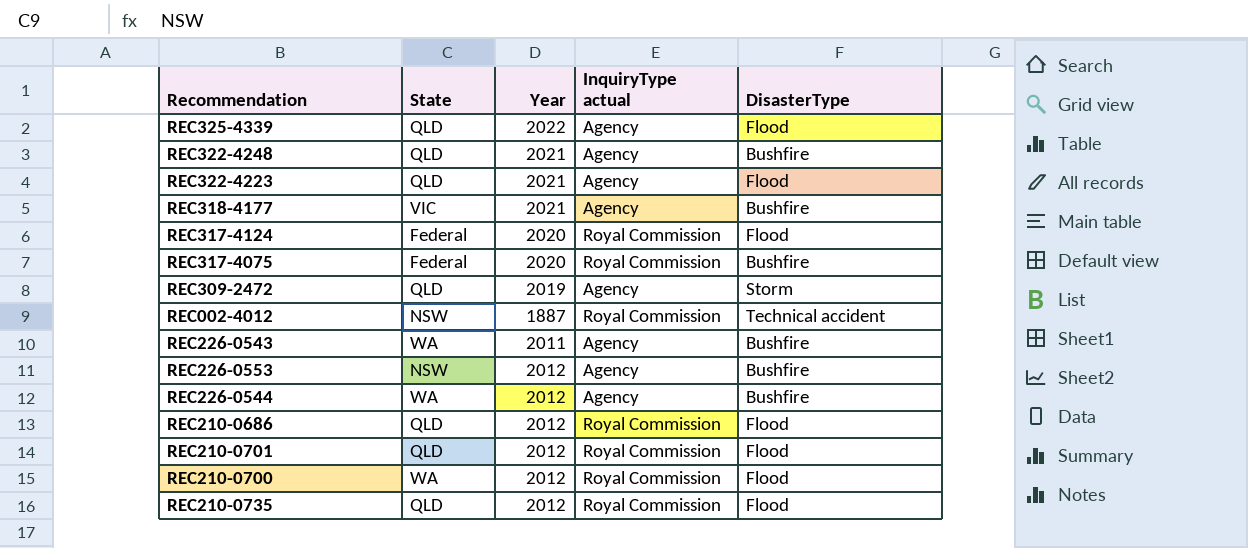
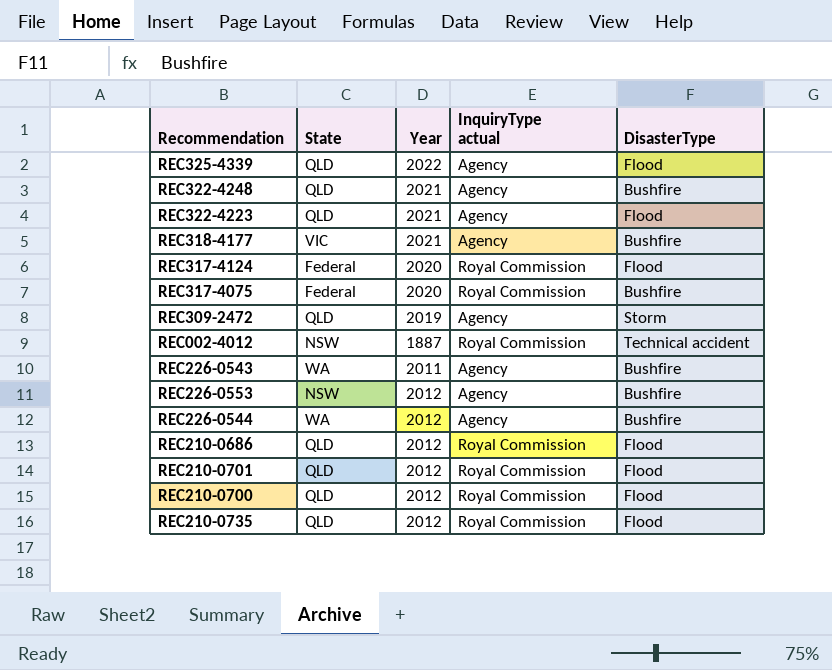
REC210-0700 | State: WA -> QLD

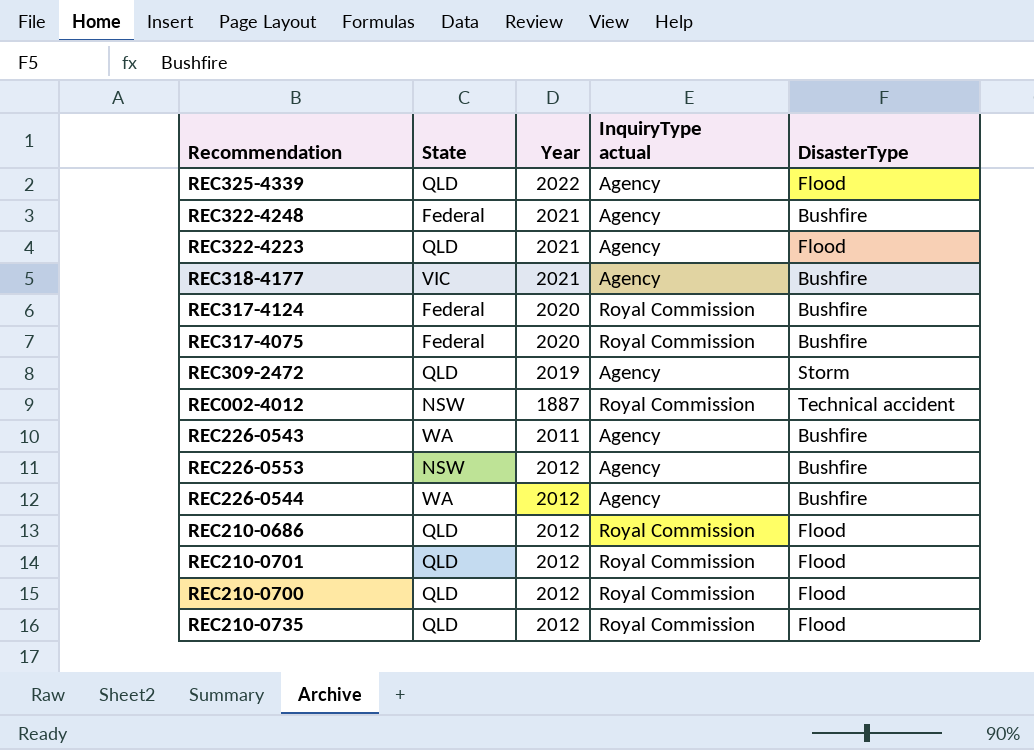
REC322-4248 | State: QLD -> Federal
REC317-4124 | DisasterType: Flood -> Bushfire

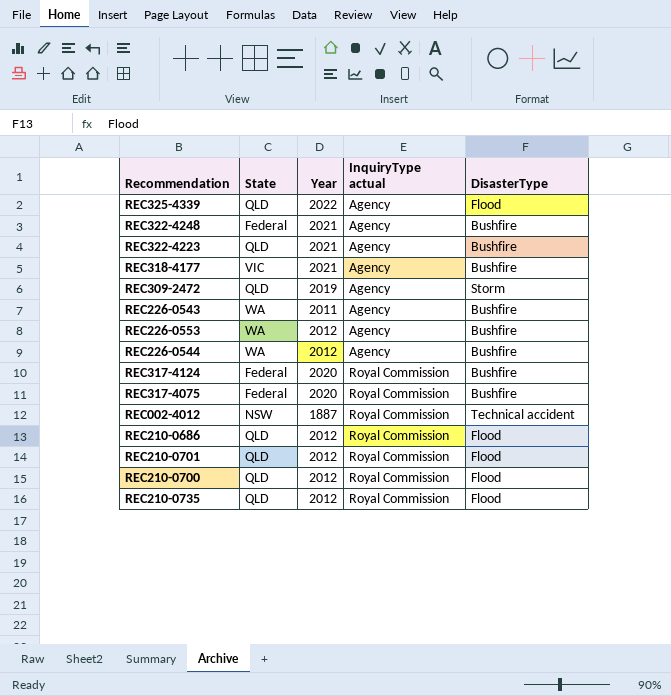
row order: none -> InquiryType actual ascending
REC322-4223 | DisasterType: Flood -> Bushfire
REC226-0553 | State: NSW -> WA

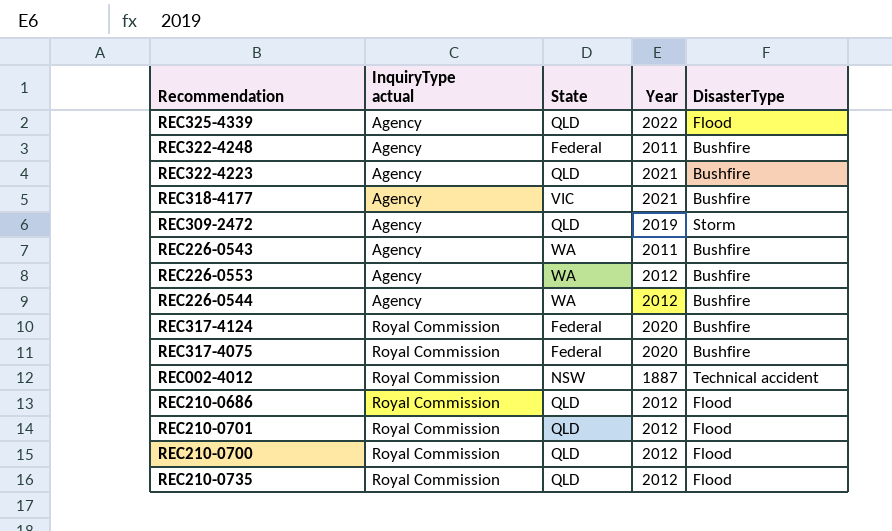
column InquiryType actual | position: 4 -> 2
REC322-4248 | Year: 2021 -> 2011

